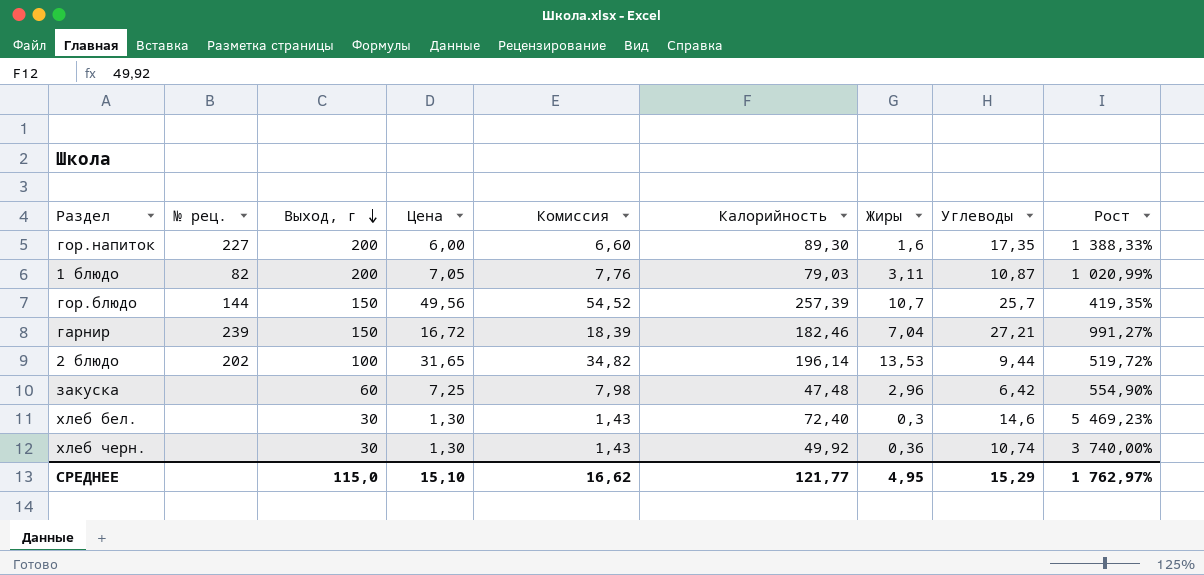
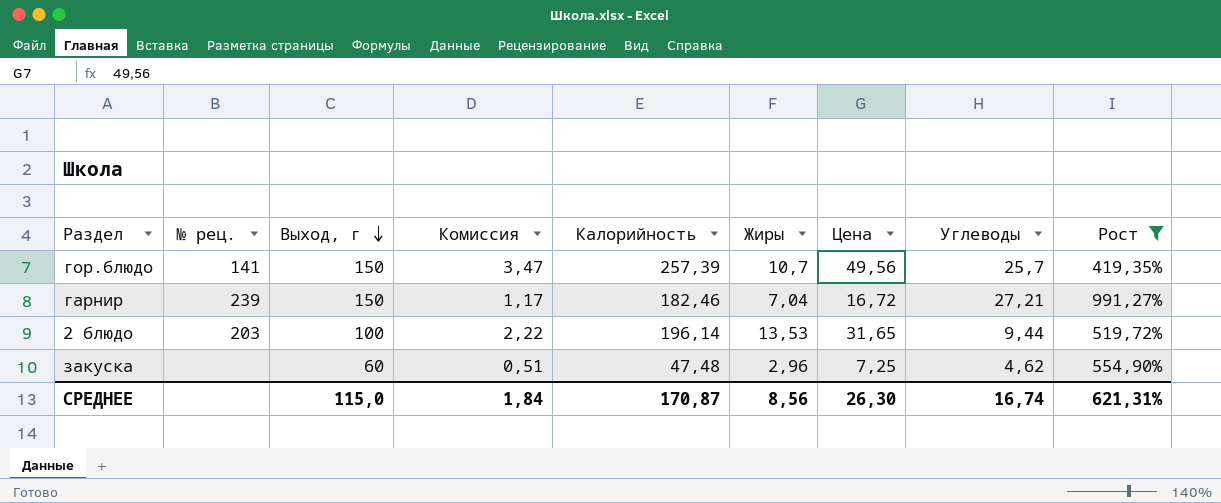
filter: none -> Рост <= 991,27%
column Комиссия | formula: [Цена] * 1,1 -> [Цена] * 0,07
column Цена | position: 4 -> 7
гор.блюдо | № рец.: 144 -> 141
2 блюдо | № рец.: 202 -> 203
закуска | Углеводы: 6,42 -> 4,62
СРЕДНЕЕ | Комиссия: 16,62 -> 1,84
СРЕДНЕЕ | Калорийность: 121,77 -> 170,87
СРЕДНЕЕ | Жиры: 4,95 -> 8,56
СРЕДНЕЕ | Цена: 15,10 -> 26,30
СРЕДНЕЕ | Углеводы: 15,29 -> 16,74
СРЕДНЕЕ | Рост: 1 762,97% -> 621,31%

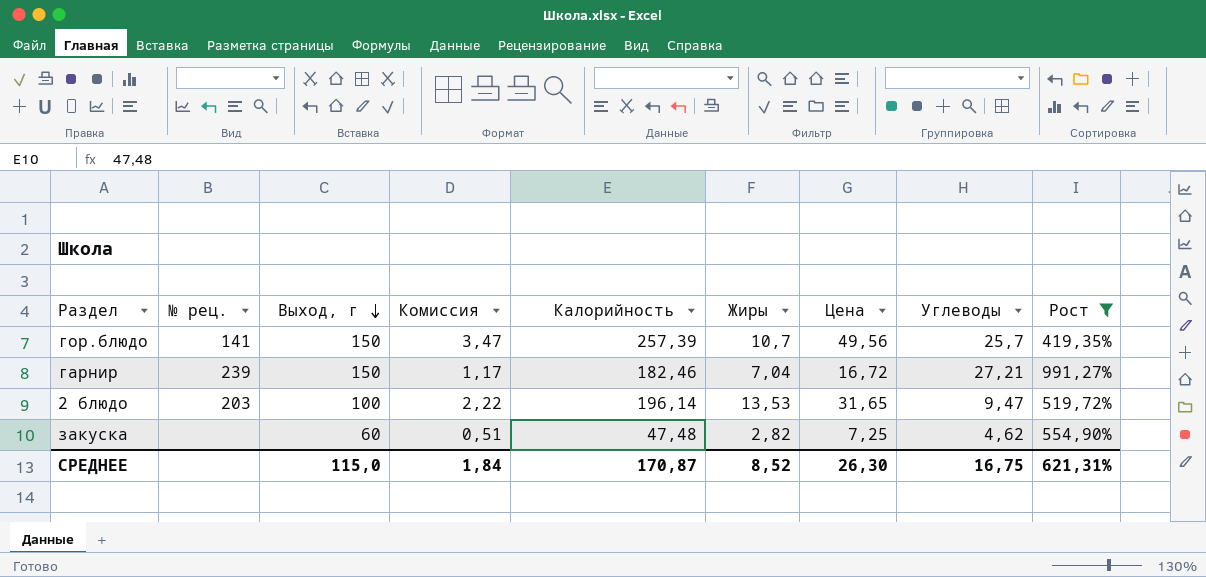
2 блюдо | Углеводы: 9,44 -> 9,47
закуска | Жиры: 2,96 -> 2,82
СРЕДНЕЕ | Жиры: 8,56 -> 8,52
СРЕДНЕЕ | Углеводы: 16,74 -> 16,75

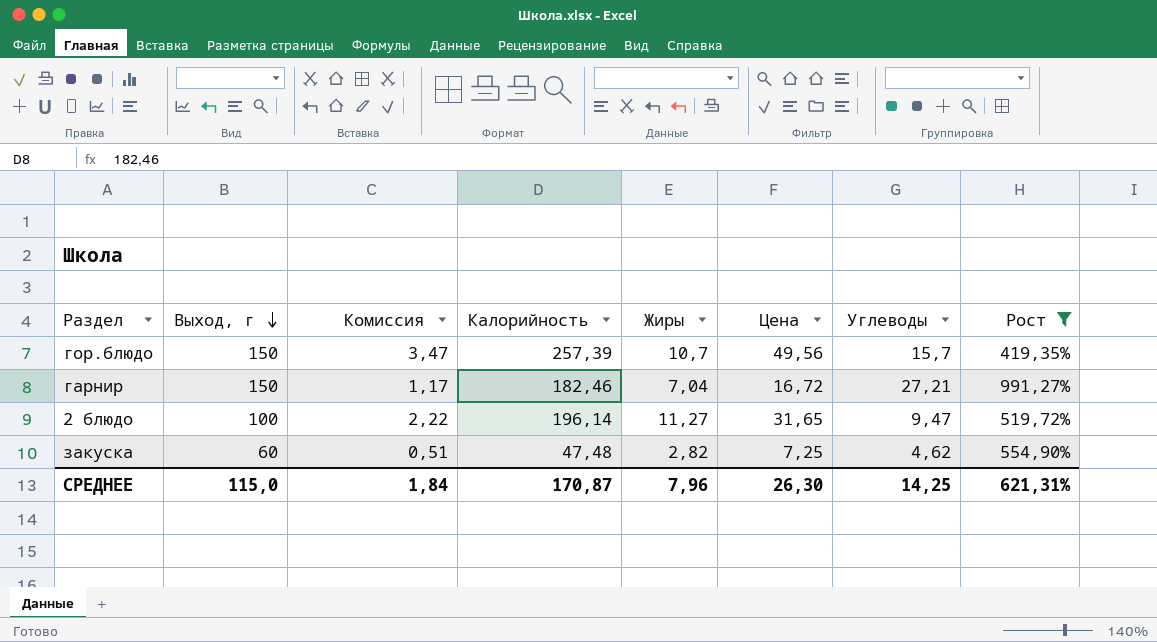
column № рец. | position: 2 -> none
гор.блюдо | Углеводы: 25,7 -> 15,7
2 блюдо | Жиры: 13,53 -> 11,27
СРЕДНЕЕ | Жиры: 8,52 -> 7,96
СРЕДНЕЕ | Углеводы: 16,75 -> 14,25

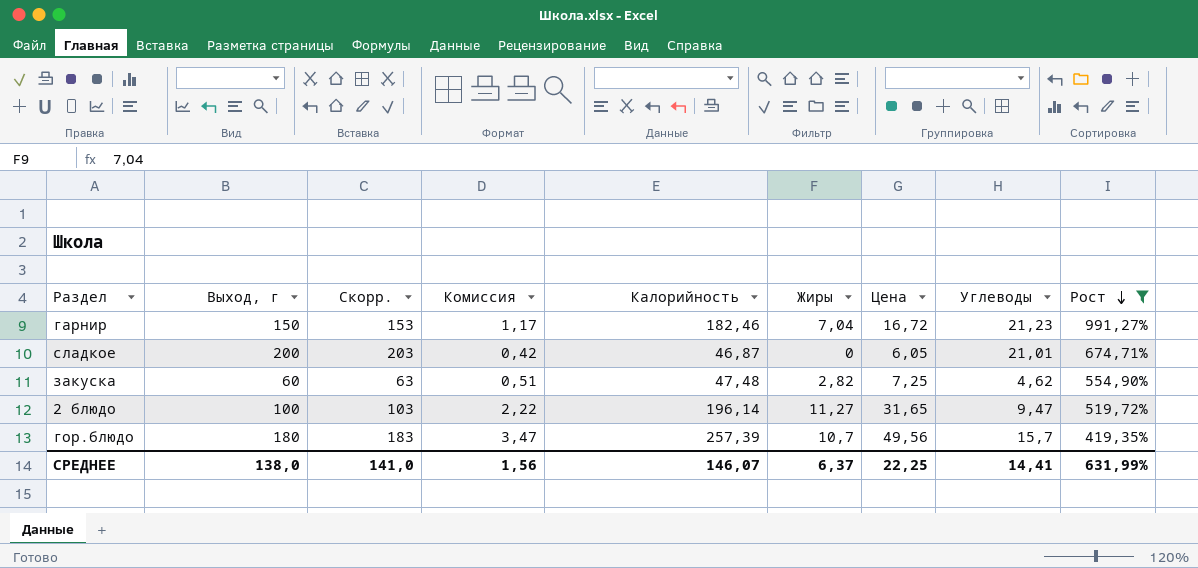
row order: Выход, г descending -> Рост descending
column Скорр. | formula: none -> [Выход, г] + 3
гарнир | Углеводы: 27,21 -> 21,23
row сладкое: none -> 200 | 203 | 0,42 | 46,87 | 0 | 6,05 | 21,01 | 674,71%
гор.блюдо | Выход, г: 150 -> 180
СРЕДНЕЕ | Выход, г: 115,0 -> 138,0
СРЕДНЕЕ | Комиссия: 1,84 -> 1,56
СРЕДНЕЕ | Калорийность: 170,87 -> 146,07
СРЕДНЕЕ | Жиры: 7,96 -> 6,37
СРЕДНЕЕ | Цена: 26,30 -> 22,25
СРЕДНЕЕ | Углеводы: 14,25 -> 14,41
СРЕДНЕЕ | Рост: 621,31% -> 631,99%

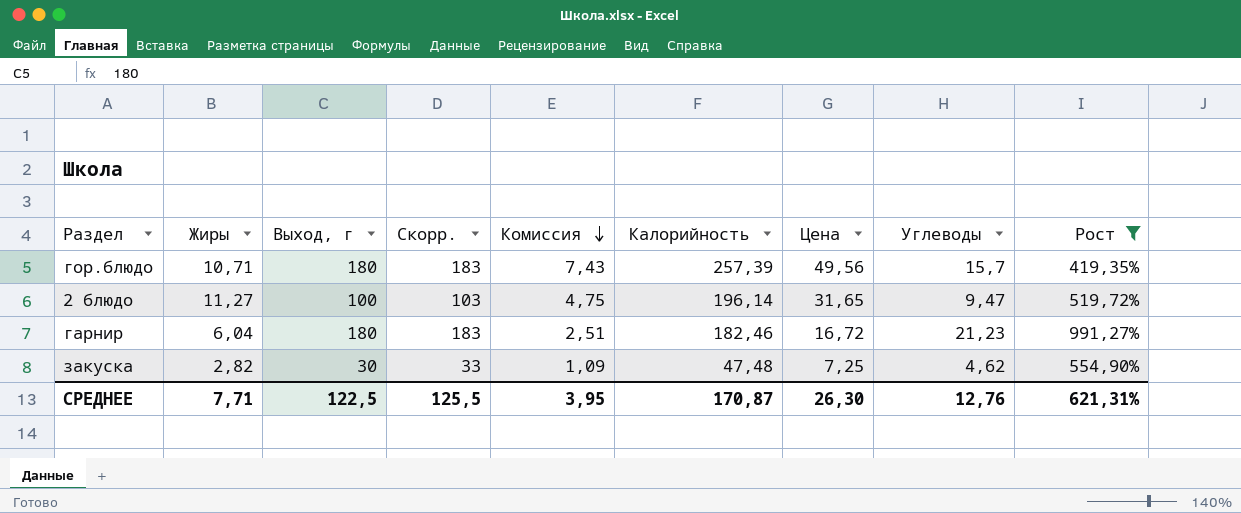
row order: Рост descending -> Комиссия descending
column Жиры | position: 6 -> 2
column Комиссия | formula: [Цена] * 0,07 -> [Цена] * 0,15
row сладкое: 200 | 203 | 0,42 | 46,87 | 0 | 6,05 | 21,01 | 674,71% -> none
гор.блюдо | Жиры: 10,7 -> 10,71
гарнир | Жиры: 7,04 -> 6,04
гарнир | Выход, г: 150 -> 180
гарнир | Скорр.: 153 -> 183
закуска | Выход, г: 60 -> 30
закуска | Скорр.: 63 -> 33
СРЕДНЕЕ | Жиры: 6,37 -> 7,71
СРЕДНЕЕ | Выход, г: 138,0 -> 122,5
СРЕДНЕЕ | Скорр.: 141,0 -> 125,5
СРЕДНЕЕ | Комиссия: 1,56 -> 3,95
СРЕДНЕЕ | Калорийность: 146,07 -> 170,87
СРЕДНЕЕ | Цена: 22,25 -> 26,30
СРЕДНЕЕ | Углеводы: 14,41 -> 12,76
СРЕДНЕЕ | Рост: 631,99% -> 621,31%

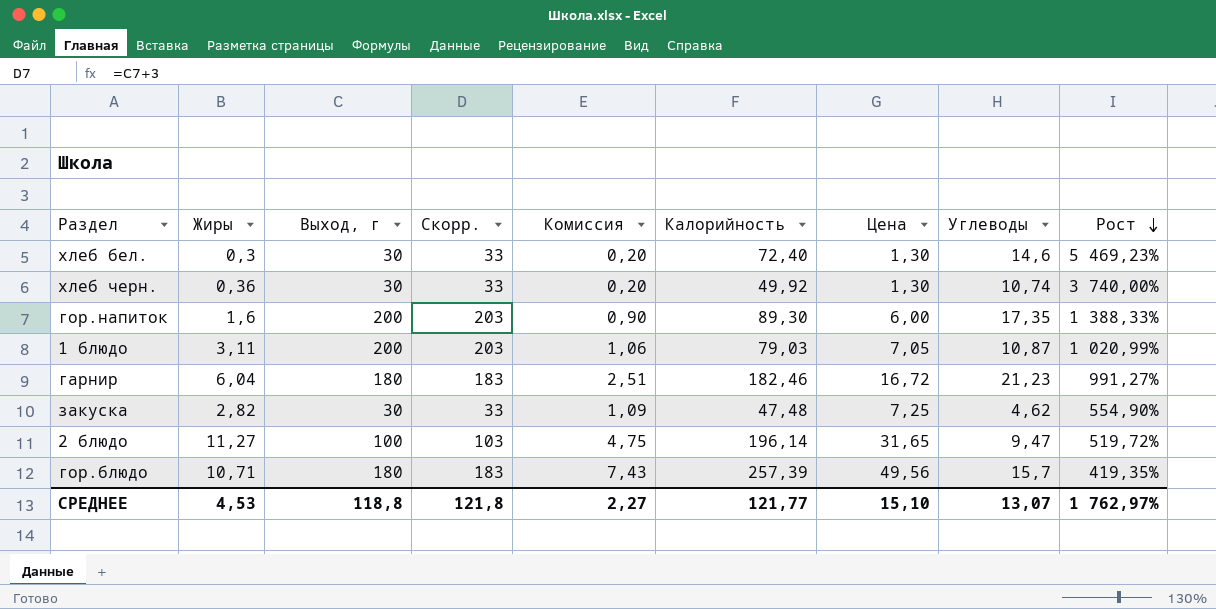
filter: Рост <= 991,27% -> none
row order: Комиссия descending -> Рост descending
СРЕДНЕЕ | Жиры: 7,71 -> 4,53
СРЕДНЕЕ | Выход, г: 122,5 -> 118,8
СРЕДНЕЕ | Скорр.: 125,5 -> 121,8
СРЕДНЕЕ | Комиссия: 3,95 -> 2,27
СРЕДНЕЕ | Калорийность: 170,87 -> 121,77
СРЕДНЕЕ | Цена: 26,30 -> 15,10
СРЕДНЕЕ | Углеводы: 12,76 -> 13,07
СРЕДНЕЕ | Рост: 621,31% -> 1 762,97%

